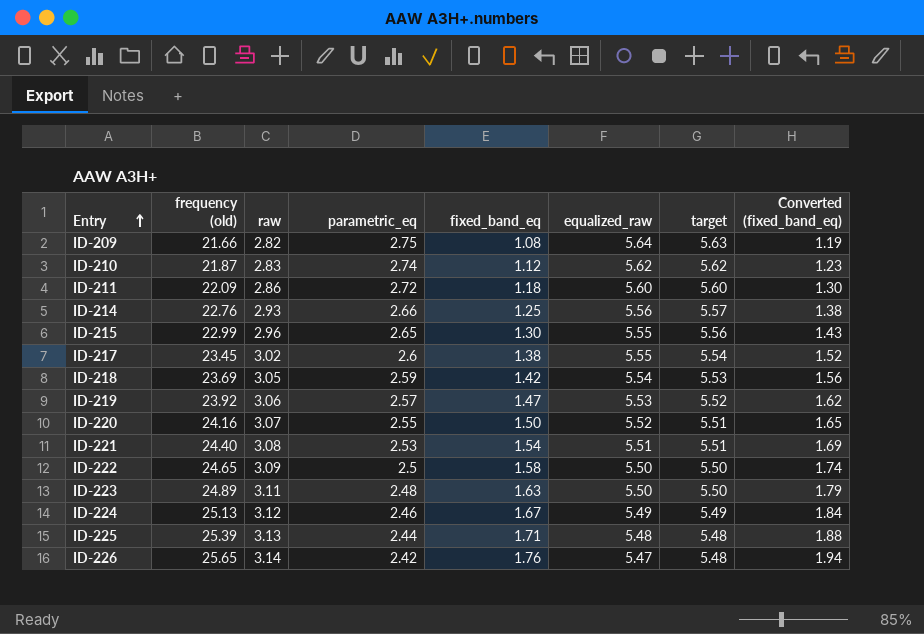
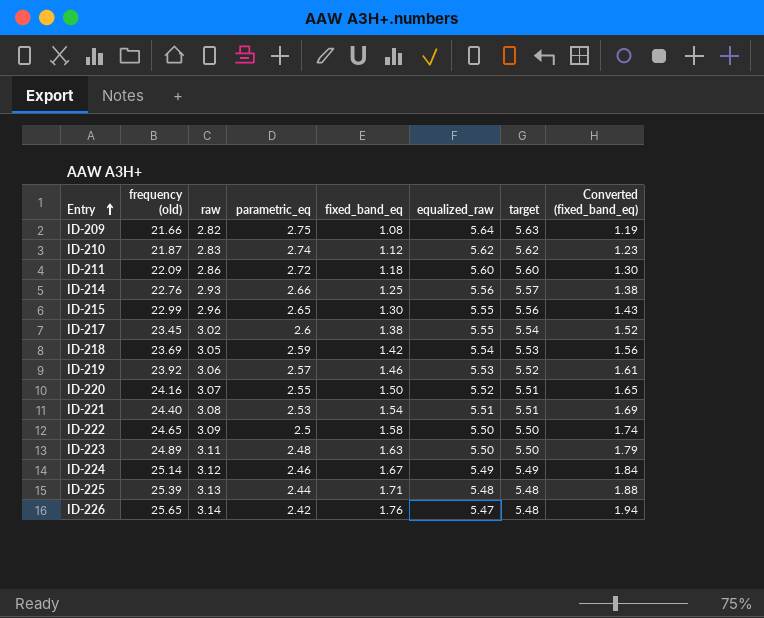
ID-219 | fixed_band_eq: 1.47 -> 1.46
ID-219 | Converted (fixed_band_eq): 1.62 -> 1.61
ID-224 | frequency (old): 25.13 -> 25.14

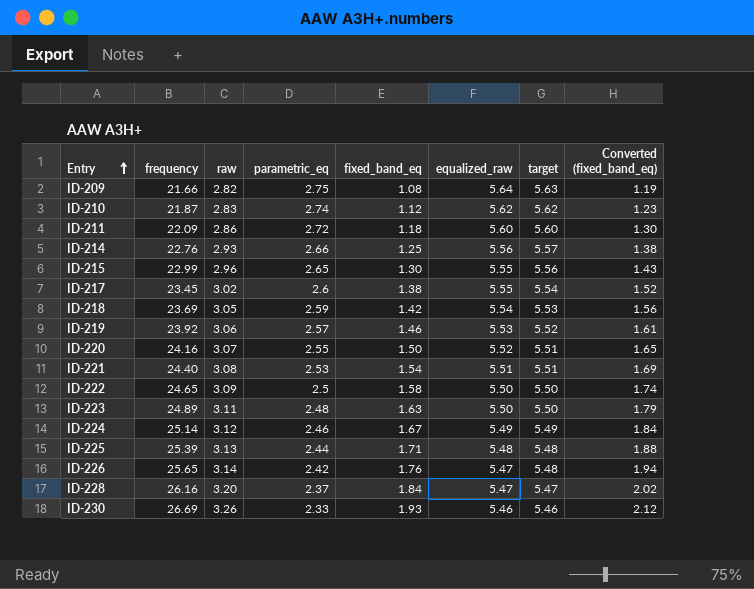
column name: frequency (old) -> frequency
row ID-228: none -> 26.16 | 3.20 | 2.37 | 1.84 | 5.47 | 5.47 | 2.02
row ID-230: none -> 26.69 | 3.26 | 2.33 | 1.93 | 5.46 | 5.46 | 2.12

